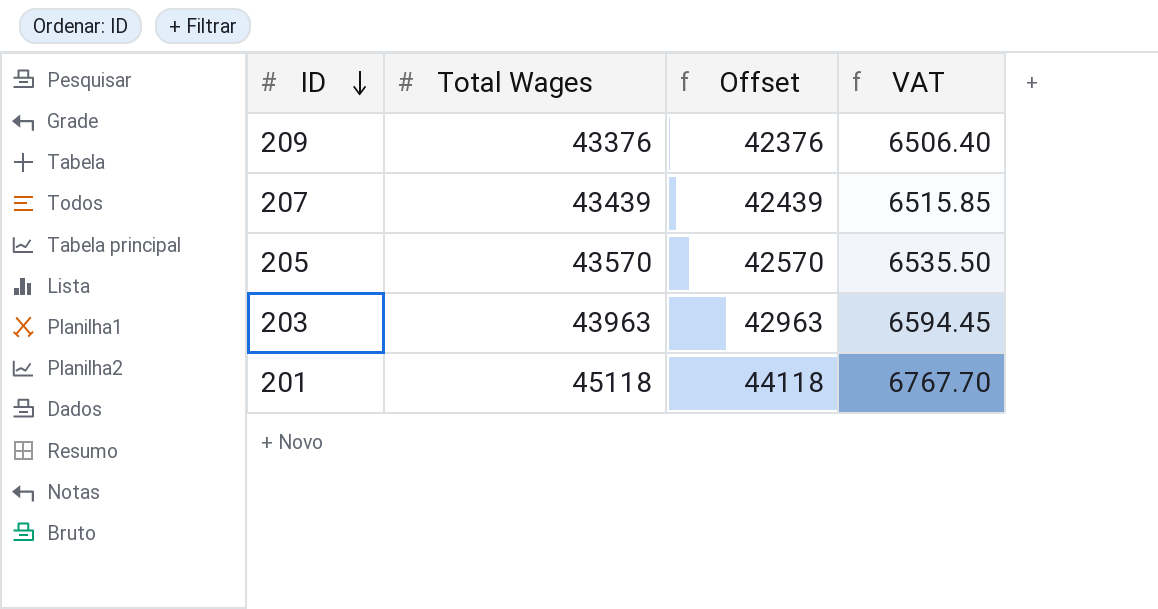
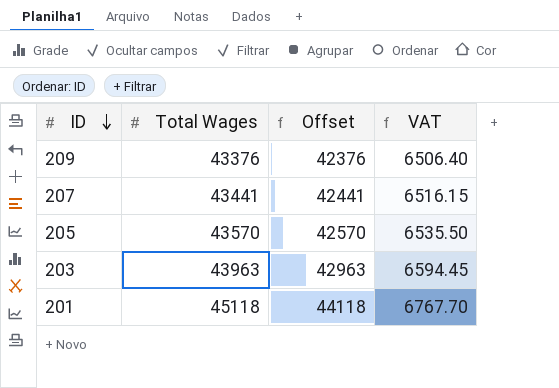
207 | Total Wages: 43439 -> 43441
207 | Offset: 42439 -> 42441
207 | VAT: 6515.85 -> 6516.15

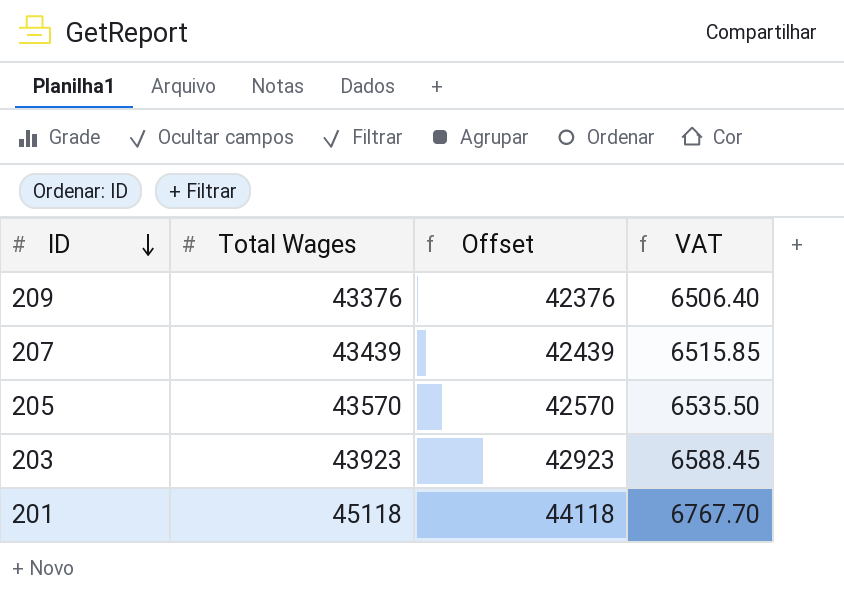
207 | Total Wages: 43441 -> 43439
207 | Offset: 42441 -> 42439
207 | VAT: 6516.15 -> 6515.85
203 | Total Wages: 43963 -> 43923
203 | Offset: 42963 -> 42923
203 | VAT: 6594.45 -> 6588.45

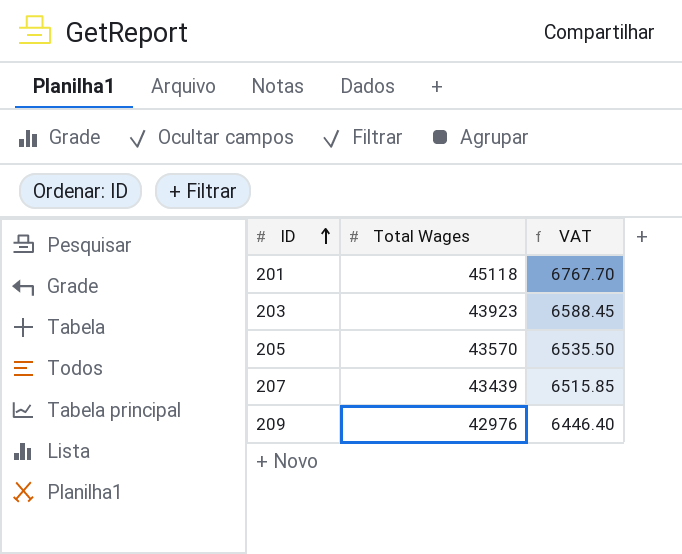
row order: ID descending -> ID ascending
column Offset | formula: [Total Wages] - 1000 -> none
209 | Total Wages: 43376 -> 42976
209 | VAT: 6506.40 -> 6446.40

